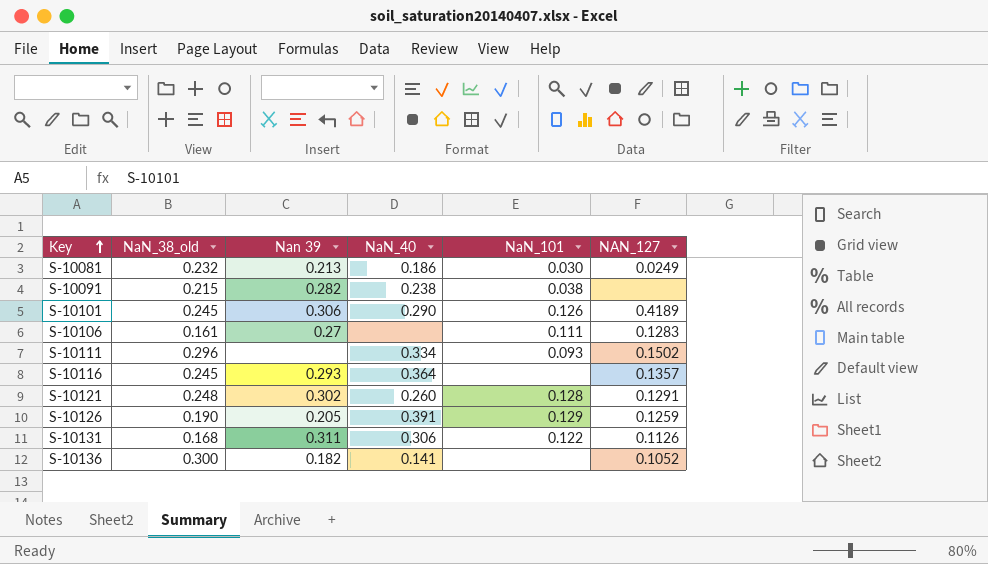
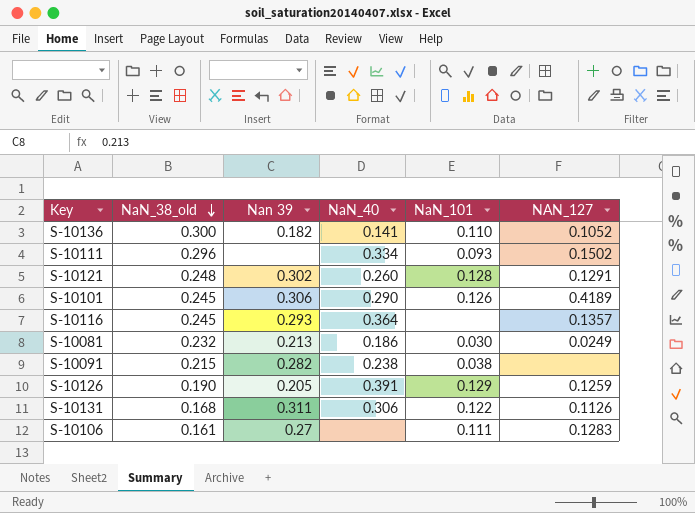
row order: Key ascending -> NaN_38_old descending
S-10136 | NaN_101: none -> 0.110

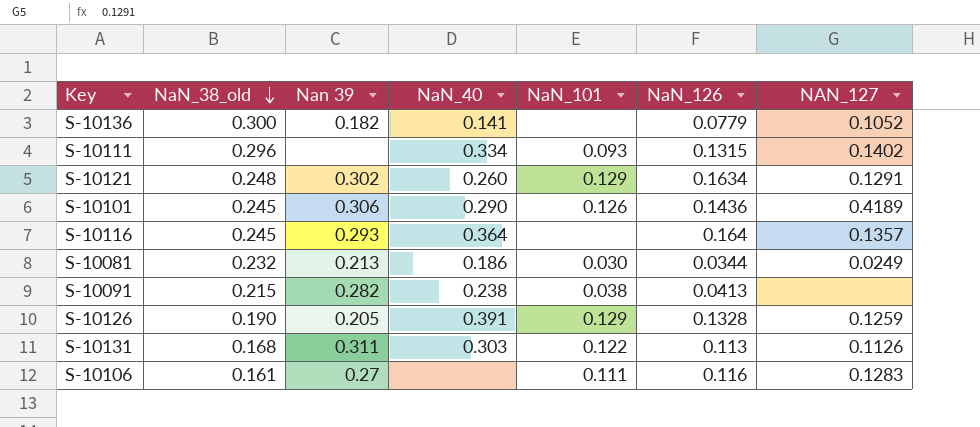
column NaN_126 | position: none -> 6
S-10136 | NaN_101: 0.110 -> none
S-10111 | NAN_127: 0.1502 -> 0.1402
S-10121 | NaN_101: 0.128 -> 0.129
S-10131 | NaN_40: 0.306 -> 0.303

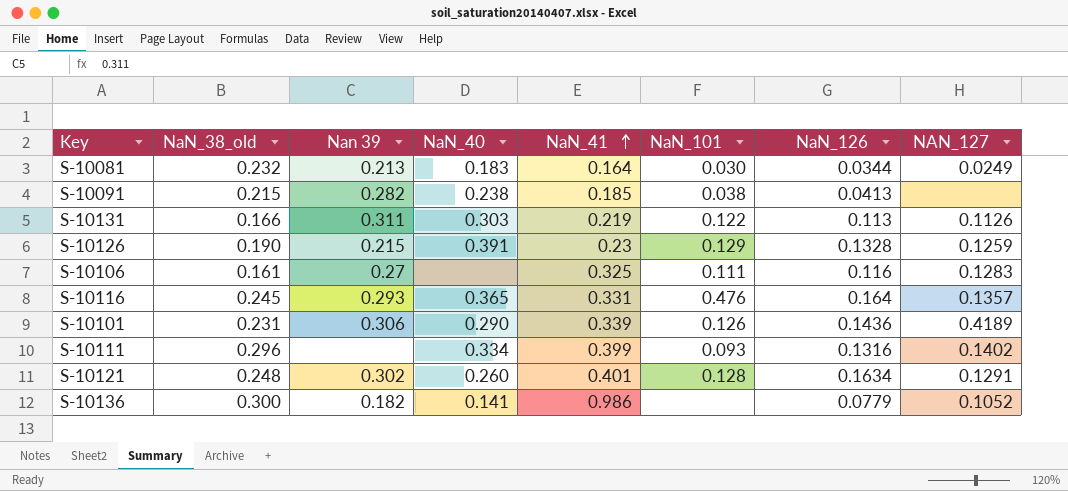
row order: NaN_38_old descending -> NaN_41 ascending
column NaN_41 | position: none -> 5
S-10081 | NaN_40: 0.186 -> 0.183
S-10131 | NaN_38_old: 0.168 -> 0.166
S-10126 | Nan 39: 0.205 -> 0.215
S-10116 | NaN_40: 0.364 -> 0.365
S-10116 | NaN_101: none -> 0.476
S-10101 | NaN_38_old: 0.245 -> 0.231
S-10111 | NaN_126: 0.1315 -> 0.1316
S-10121 | NaN_101: 0.129 -> 0.128

